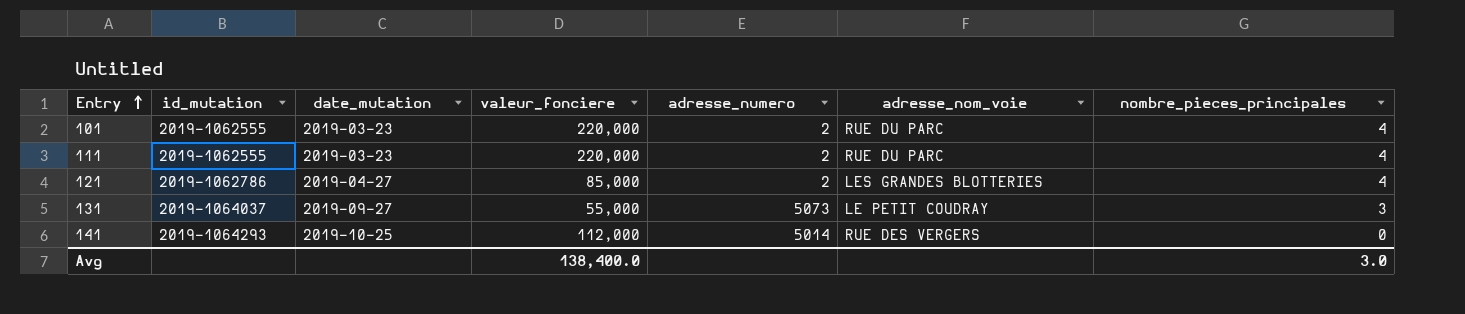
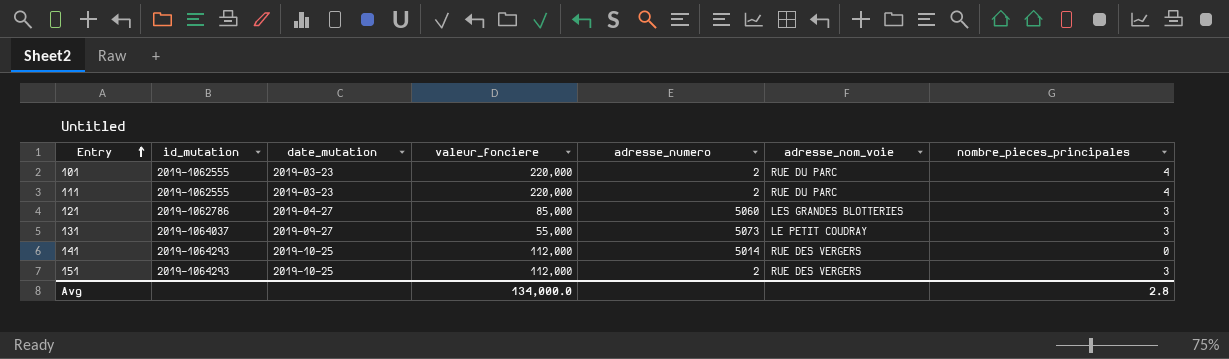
121 | adresse_numero: 2 -> 5060
121 | nombre_pieces_principales: 4 -> 3
row 151: none -> 2019-1064293 | 2019-10-25 | 112,000 | 2 | RUE DES VERGERS | 3
Avg | valeur_fonciere: 138,400.0 -> 134,000.0
Avg | nombre_pieces_principales: 3.0 -> 2.8

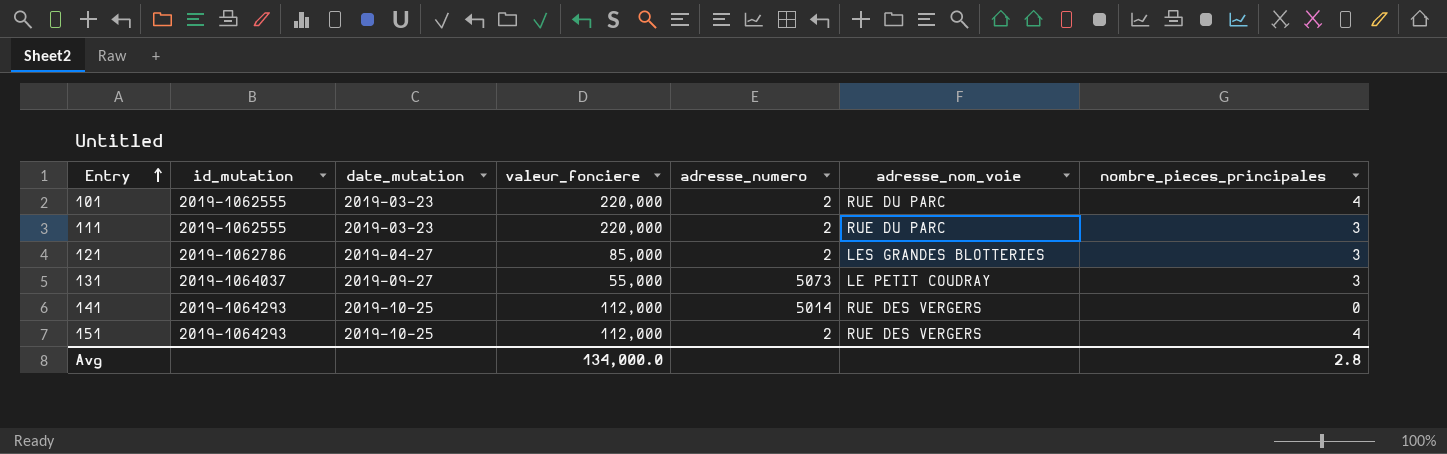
111 | nombre_pieces_principales: 4 -> 3
121 | adresse_numero: 5060 -> 2
151 | nombre_pieces_principales: 3 -> 4

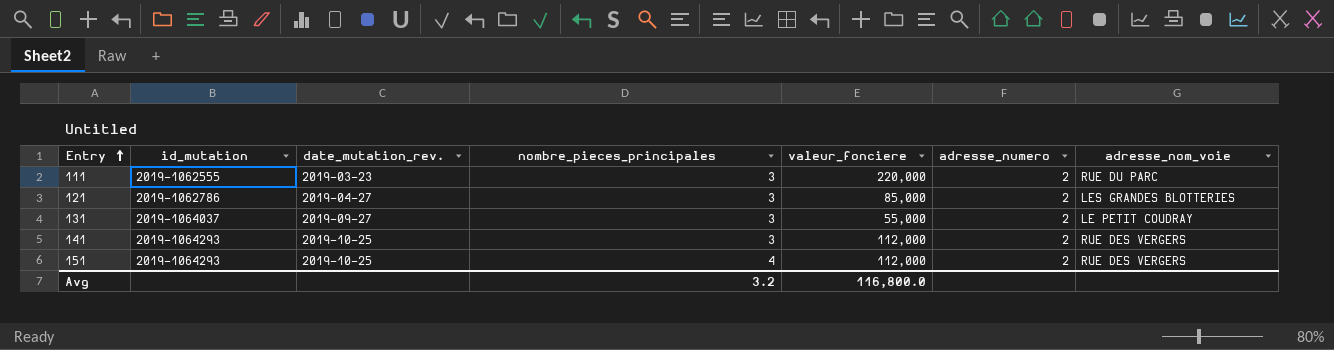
column name: date_mutation -> date_mutation_rev.
column nombre_pieces_principales | position: 7 -> 4
row 101: 2019-1062555 | 2019-03-23 | 220,000 | 2 | RUE DU PARC | 4 -> none
131 | adresse_numero: 5073 -> 2
141 | nombre_pieces_principales: 0 -> 3
141 | adresse_numero: 5014 -> 2
Avg | nombre_pieces_principales: 2.8 -> 3.2
Avg | valeur_fonciere: 134,000.0 -> 116,800.0

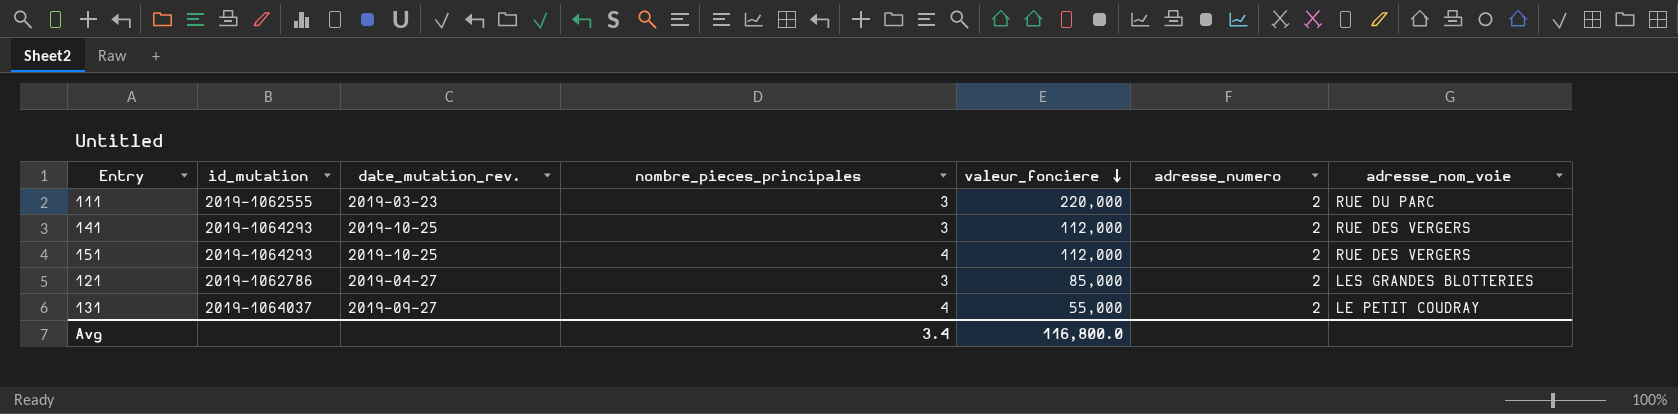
row order: Entry ascending -> valeur_fonciere descending
131 | nombre_pieces_principales: 3 -> 4
Avg | nombre_pieces_principales: 3.2 -> 3.4

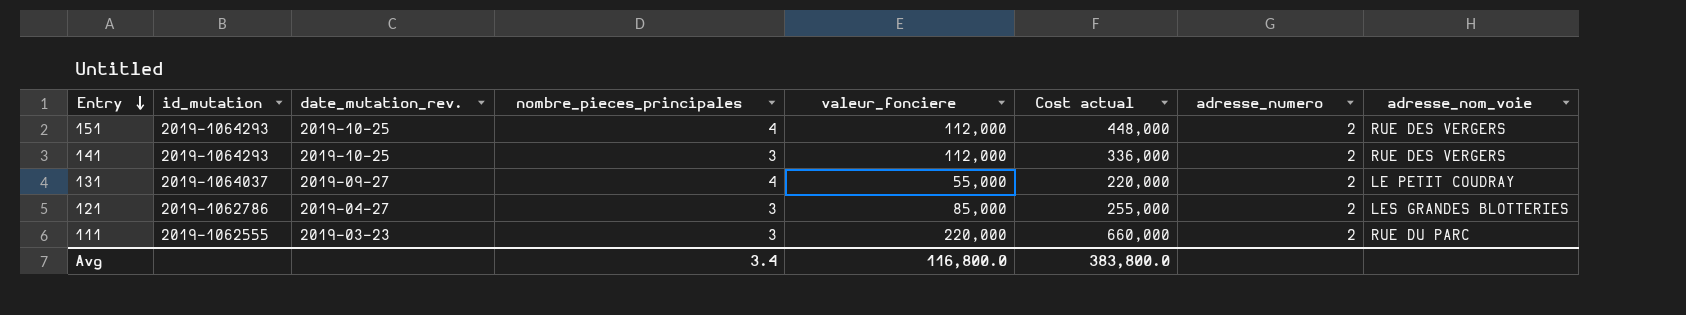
row order: valeur_fonciere descending -> Entry descending
column Cost actual | formula: none -> [nombre_pieces_principales] * [valeur_fonciere]

